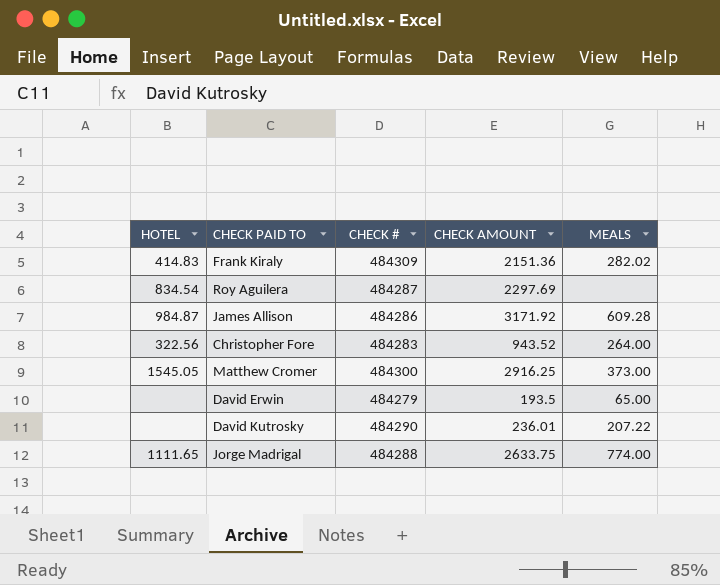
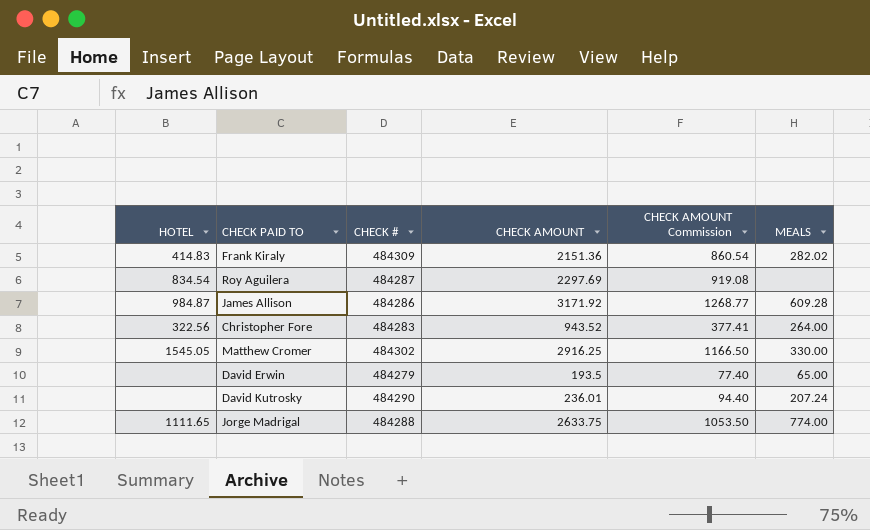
column CHECK AMOUNT Commission | formula: none -> [CHECK AMOUNT] * 0.4
Matthew Cromer | CHECK #: 484300 -> 484302
Matthew Cromer | MEALS: 373.00 -> 330.00
David Kutrosky | MEALS: 207.22 -> 207.24

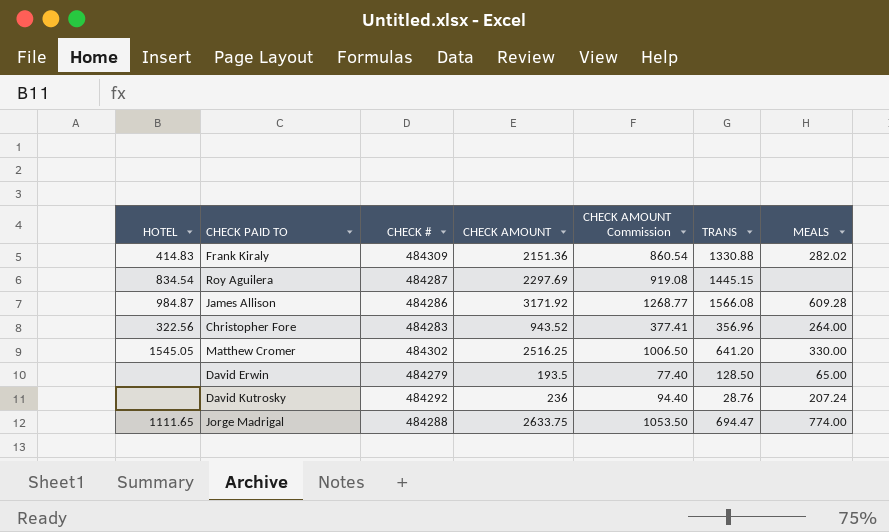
column TRANS | position: none -> 6
Matthew Cromer | CHECK AMOUNT: 2916.25 -> 2516.25
Matthew Cromer | CHECK AMOUNT Commission: 1166.50 -> 1006.50
David Kutrosky | CHECK #: 484290 -> 484292
David Kutrosky | CHECK AMOUNT: 236.01 -> 236

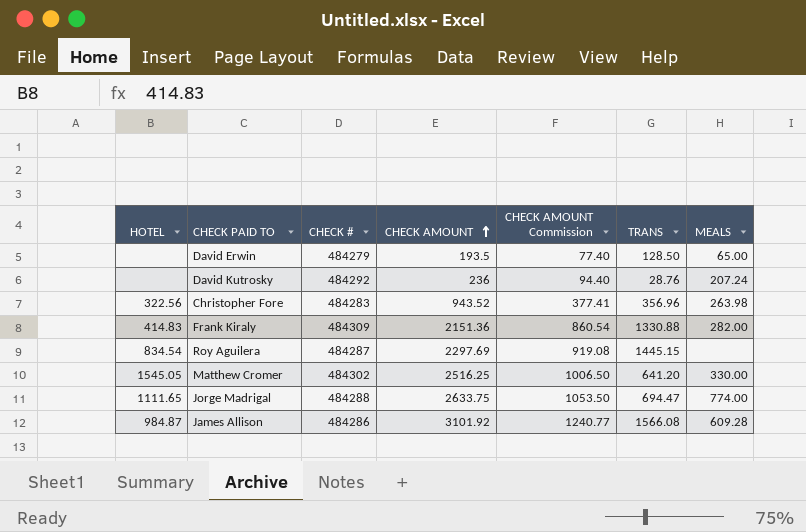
row order: none -> CHECK AMOUNT ascending
Christopher Fore | MEALS: 264.00 -> 263.98
Frank Kiraly | MEALS: 282.02 -> 282.00
James Allison | CHECK AMOUNT: 3171.92 -> 3101.92
James Allison | CHECK AMOUNT Commission: 1268.77 -> 1240.77

